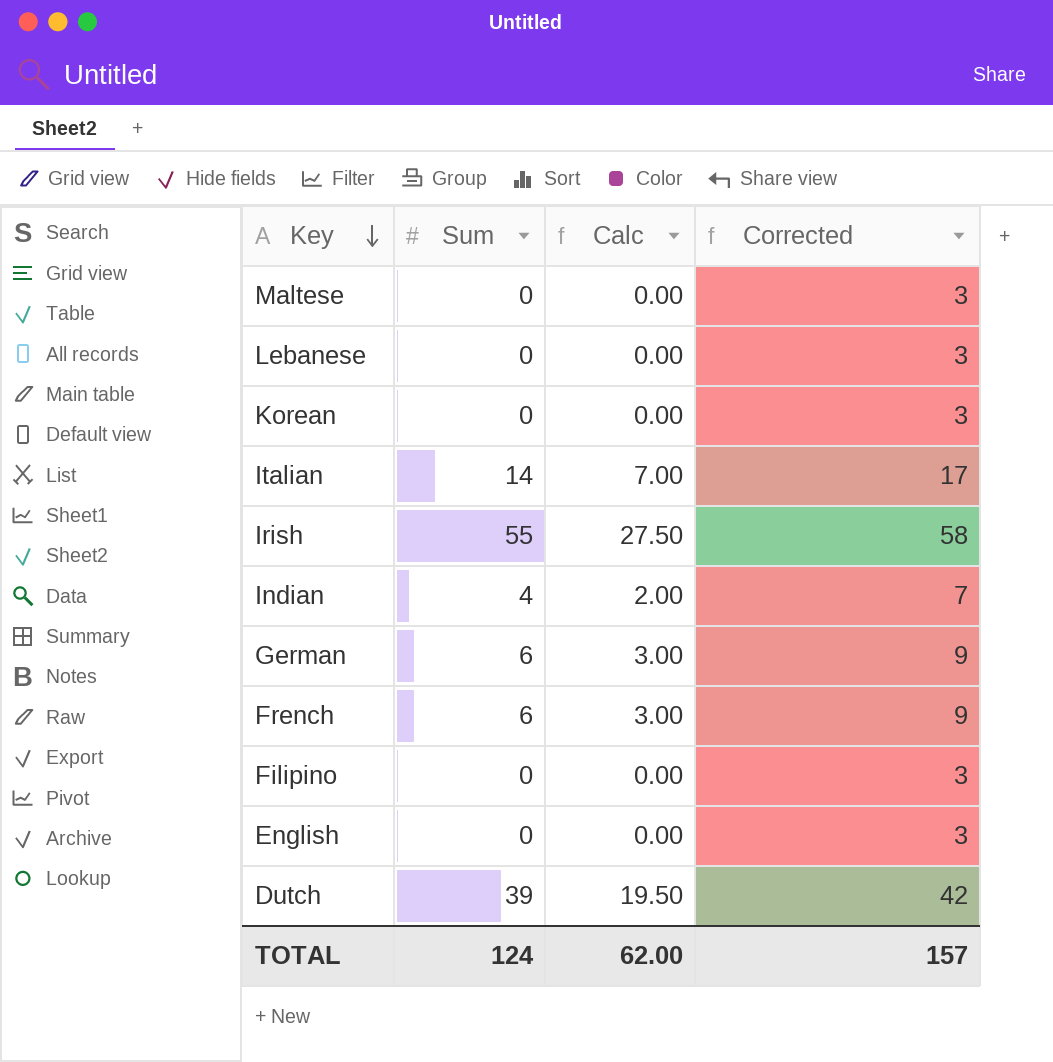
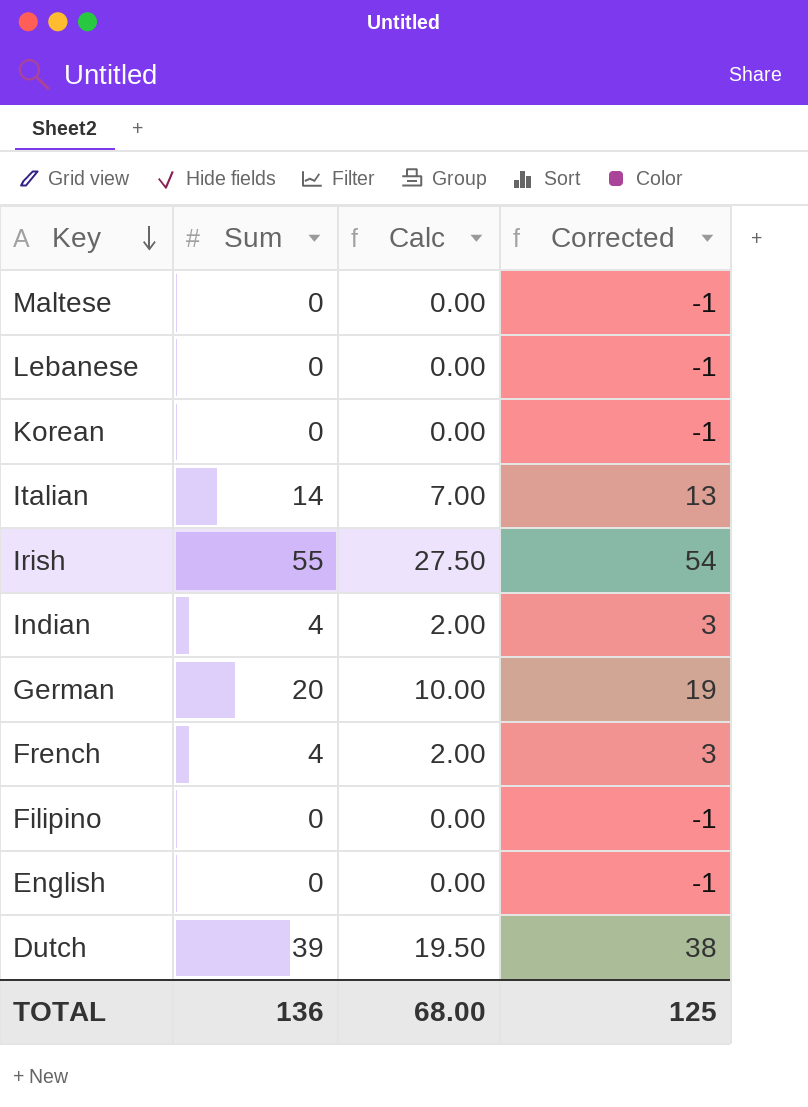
column Corrected | formula: [Sum] + 3 -> [Sum] - 1
German | Sum: 6 -> 20
German | Calc: 3.00 -> 10.00
French | Sum: 6 -> 4
French | Calc: 3.00 -> 2.00
TOTAL | Sum: 124 -> 136
TOTAL | Calc: 62.00 -> 68.00
TOTAL | Corrected: 157 -> 125

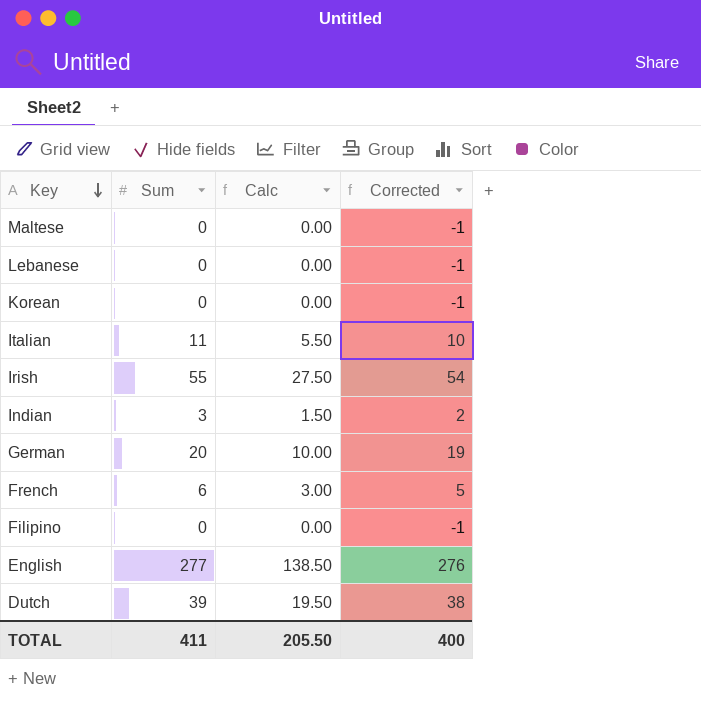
Italian | Sum: 14 -> 11
Italian | Calc: 7.00 -> 5.50
Italian | Corrected: 13 -> 10
Indian | Sum: 4 -> 3
Indian | Calc: 2.00 -> 1.50
Indian | Corrected: 3 -> 2
French | Sum: 4 -> 6
French | Calc: 2.00 -> 3.00
French | Corrected: 3 -> 5
English | Sum: 0 -> 277
English | Calc: 0.00 -> 138.50
English | Corrected: -1 -> 276
TOTAL | Sum: 136 -> 411
TOTAL | Calc: 68.00 -> 205.50
TOTAL | Corrected: 125 -> 400

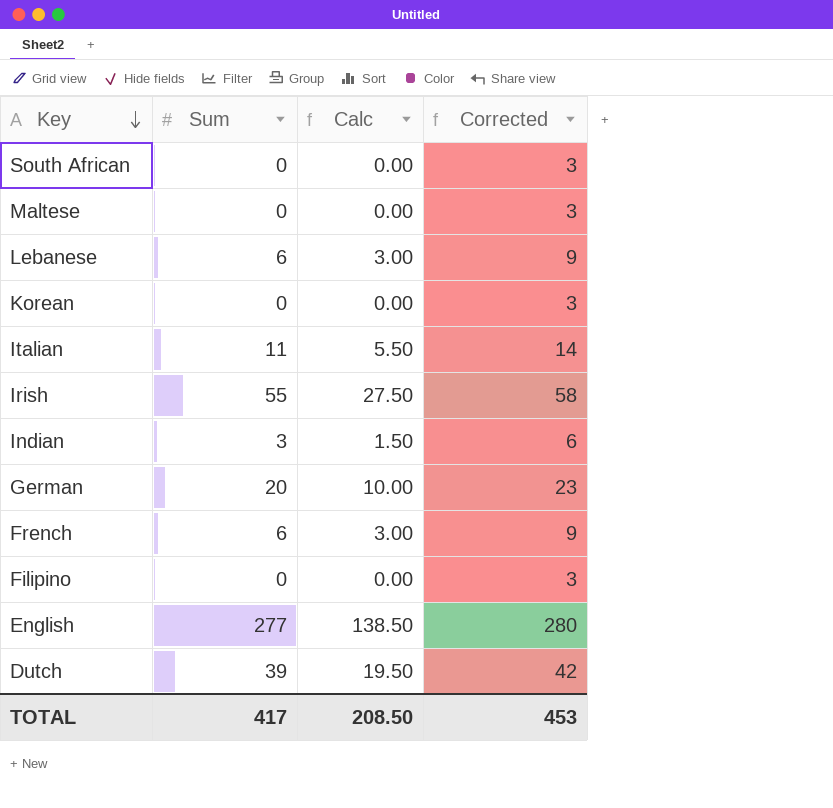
column Corrected | formula: [Sum] - 1 -> [Sum] + 3
row South African: none -> 0 | 0.00 | 3
Lebanese | Sum: 0 -> 6
Lebanese | Calc: 0.00 -> 3.00
TOTAL | Sum: 411 -> 417
TOTAL | Calc: 205.50 -> 208.50
TOTAL | Corrected: 400 -> 453

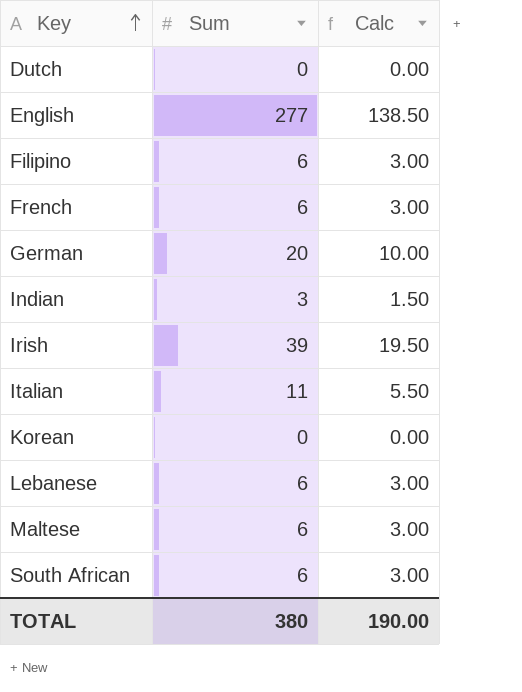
row order: Key descending -> Key ascending
column Corrected | formula: [Sum] + 3 -> none
Dutch | Sum: 39 -> 0
Dutch | Calc: 19.50 -> 0.00
Filipino | Sum: 0 -> 6
Filipino | Calc: 0.00 -> 3.00
Irish | Sum: 55 -> 39
Irish | Calc: 27.50 -> 19.50
Maltese | Sum: 0 -> 6
Maltese | Calc: 0.00 -> 3.00
South African | Sum: 0 -> 6
South African | Calc: 0.00 -> 3.00
TOTAL | Sum: 417 -> 380
TOTAL | Calc: 208.50 -> 190.00

